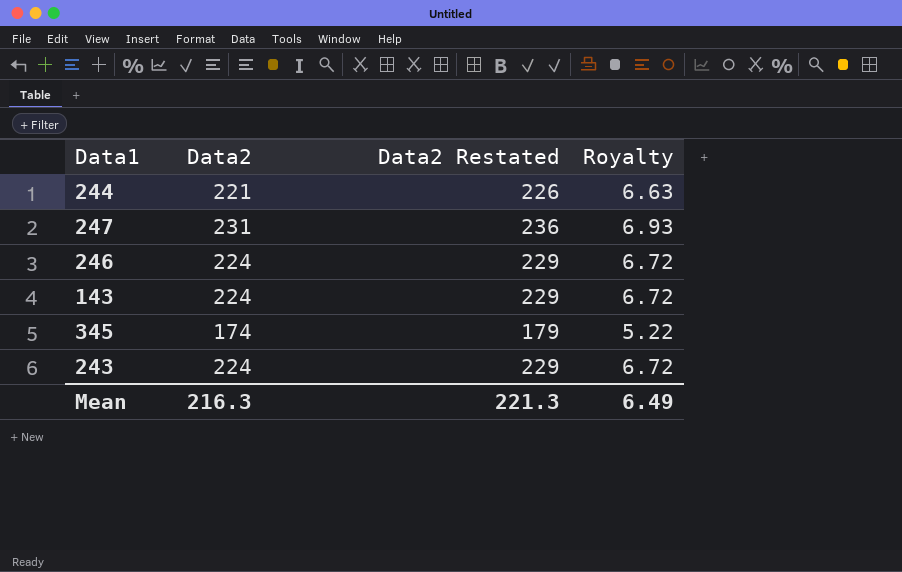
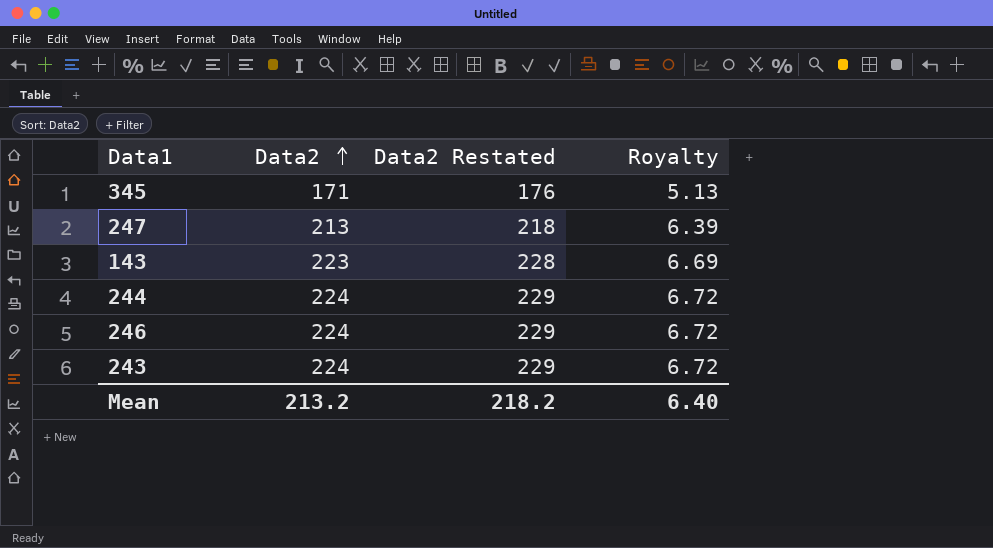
row order: none -> Data2 ascending
345 | Data2: 174 -> 171
345 | Data2 Restated: 179 -> 176
345 | Royalty: 5.22 -> 5.13
247 | Data2: 231 -> 213
247 | Data2 Restated: 236 -> 218
247 | Royalty: 6.93 -> 6.39
143 | Data2: 224 -> 223
143 | Data2 Restated: 229 -> 228
143 | Royalty: 6.72 -> 6.69
244 | Data2: 221 -> 224
244 | Data2 Restated: 226 -> 229
244 | Royalty: 6.63 -> 6.72
Mean | Data2: 216.3 -> 213.2
Mean | Data2 Restated: 221.3 -> 218.2
Mean | Royalty: 6.49 -> 6.40

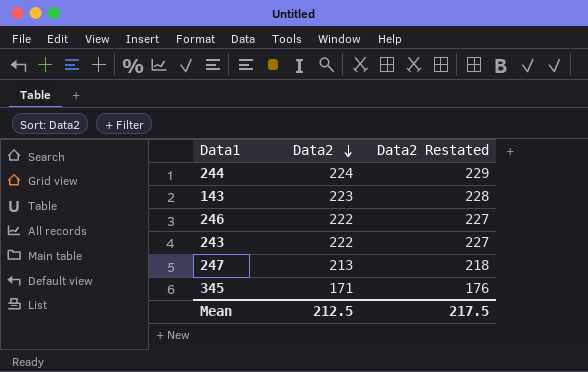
row order: Data2 ascending -> Data2 descending
column Royalty | formula: [Data2] * 0.03 -> none
246 | Data2: 224 -> 222
246 | Data2 Restated: 229 -> 227
243 | Data2: 224 -> 222
243 | Data2 Restated: 229 -> 227
Mean | Data2: 213.2 -> 212.5
Mean | Data2 Restated: 218.2 -> 217.5

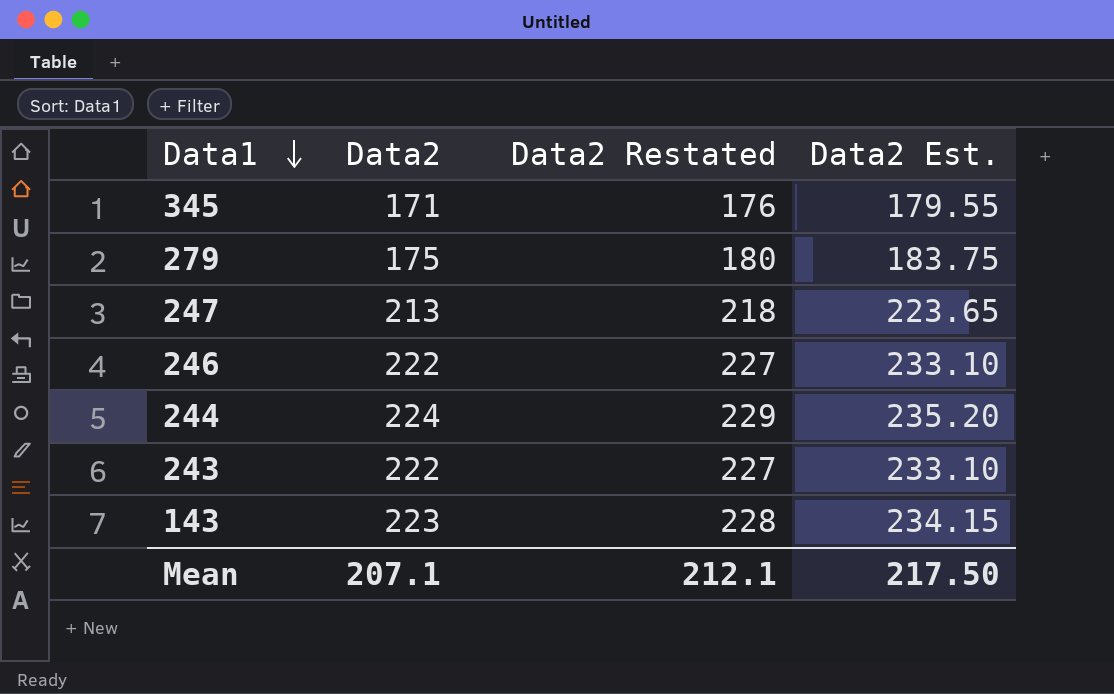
row order: Data2 descending -> Data1 descending
column Data2 Est. | formula: none -> [Data2] * 1.05
row 279: none -> 175 | 180 | 183.75
Mean | Data2: 212.5 -> 207.1
Mean | Data2 Restated: 217.5 -> 212.1

